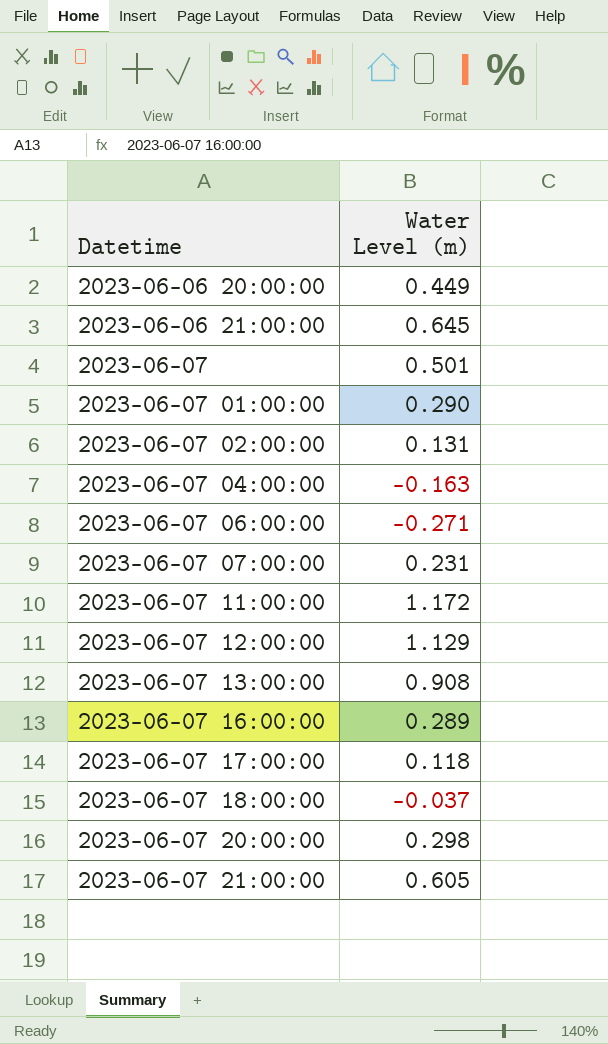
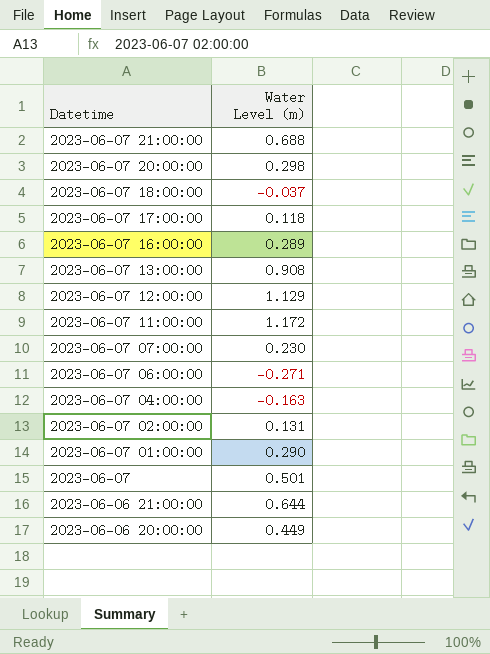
row order: Datetime ascending -> Datetime descending
2023-06-07 21:00:00 | Water Level (m): 0.605 -> 0.688
2023-06-07 07:00:00 | Water Level (m): 0.231 -> 0.230
2023-06-06 21:00:00 | Water Level (m): 0.645 -> 0.644

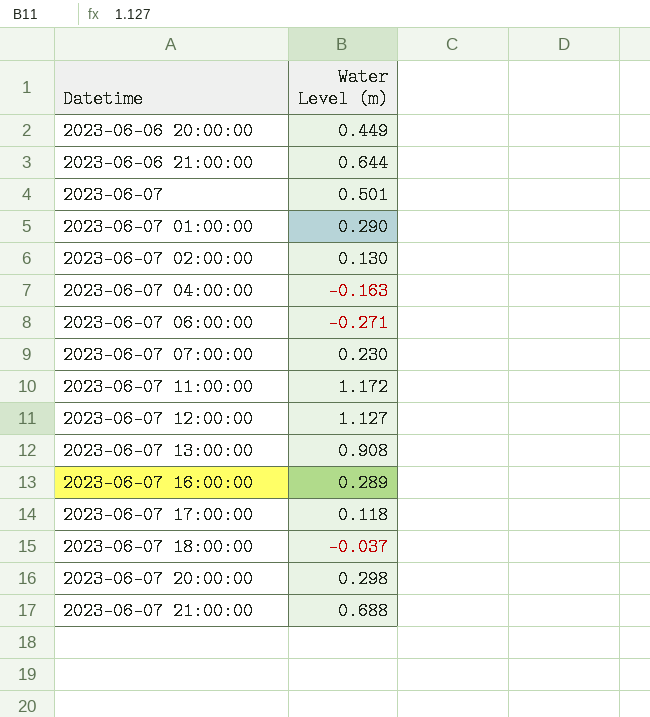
row order: Datetime descending -> Datetime ascending
2023-06-07 02:00:00 | Water Level (m): 0.131 -> 0.130
2023-06-07 12:00:00 | Water Level (m): 1.129 -> 1.127

